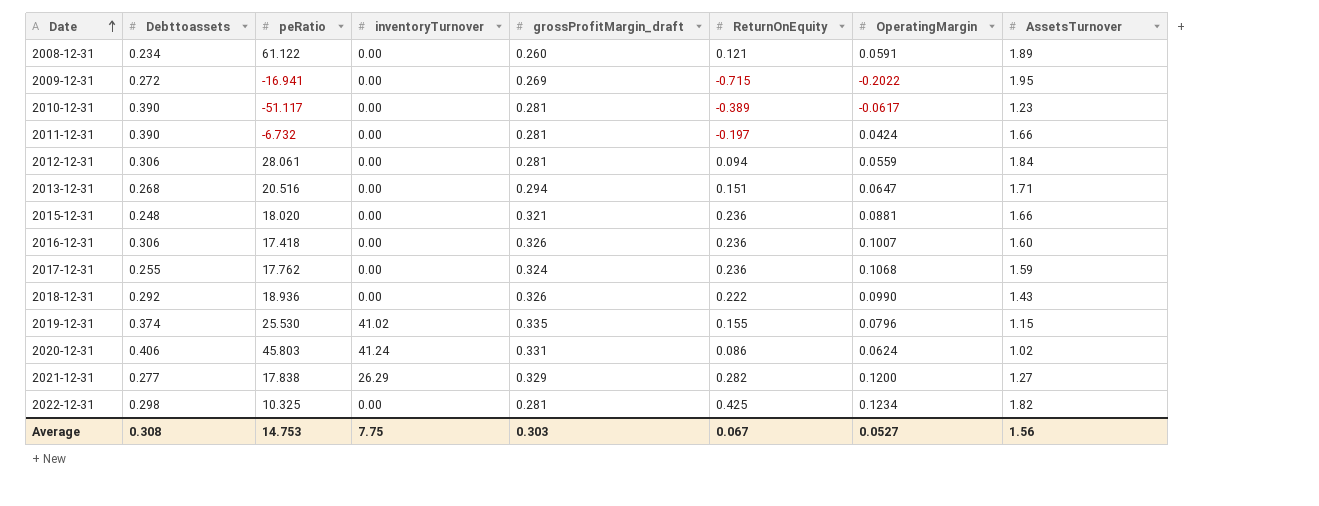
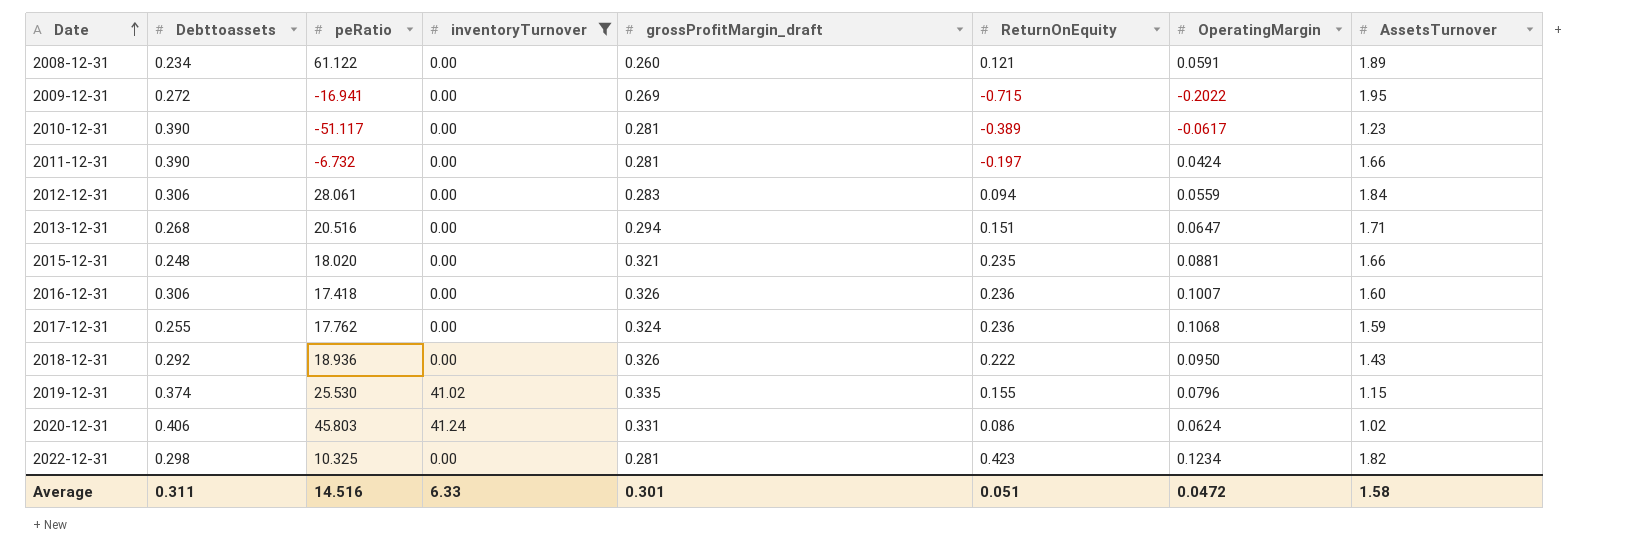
filter: none -> inventoryTurnover != 26.29
2012-12-31 | grossProfitMargin_draft: 0.281 -> 0.283
2015-12-31 | ReturnOnEquity: 0.236 -> 0.235
2018-12-31 | OperatingMargin: 0.0990 -> 0.0950
2022-12-31 | ReturnOnEquity: 0.425 -> 0.423
Average | Debttoassets: 0.308 -> 0.311
Average | peRatio: 14.753 -> 14.516
Average | inventoryTurnover: 7.75 -> 6.33
Average | grossProfitMargin_draft: 0.303 -> 0.301
Average | ReturnOnEquity: 0.067 -> 0.051
Average | OperatingMargin: 0.0527 -> 0.0472
Average | AssetsTurnover: 1.56 -> 1.58

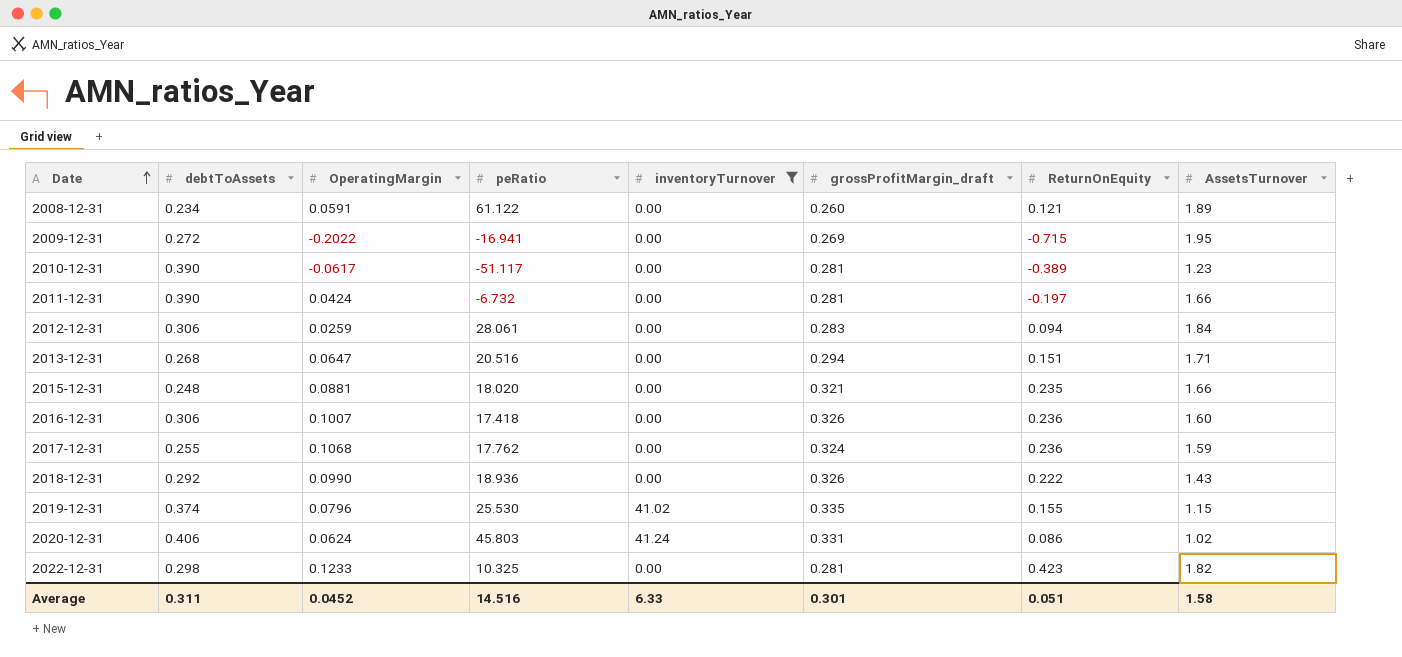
column name: Debttoassets -> debtToAssets
column OperatingMargin | position: 7 -> 3
2012-12-31 | OperatingMargin: 0.0559 -> 0.0259
2018-12-31 | OperatingMargin: 0.0950 -> 0.0990
2022-12-31 | OperatingMargin: 0.1234 -> 0.1233
Average | OperatingMargin: 0.0472 -> 0.0452

